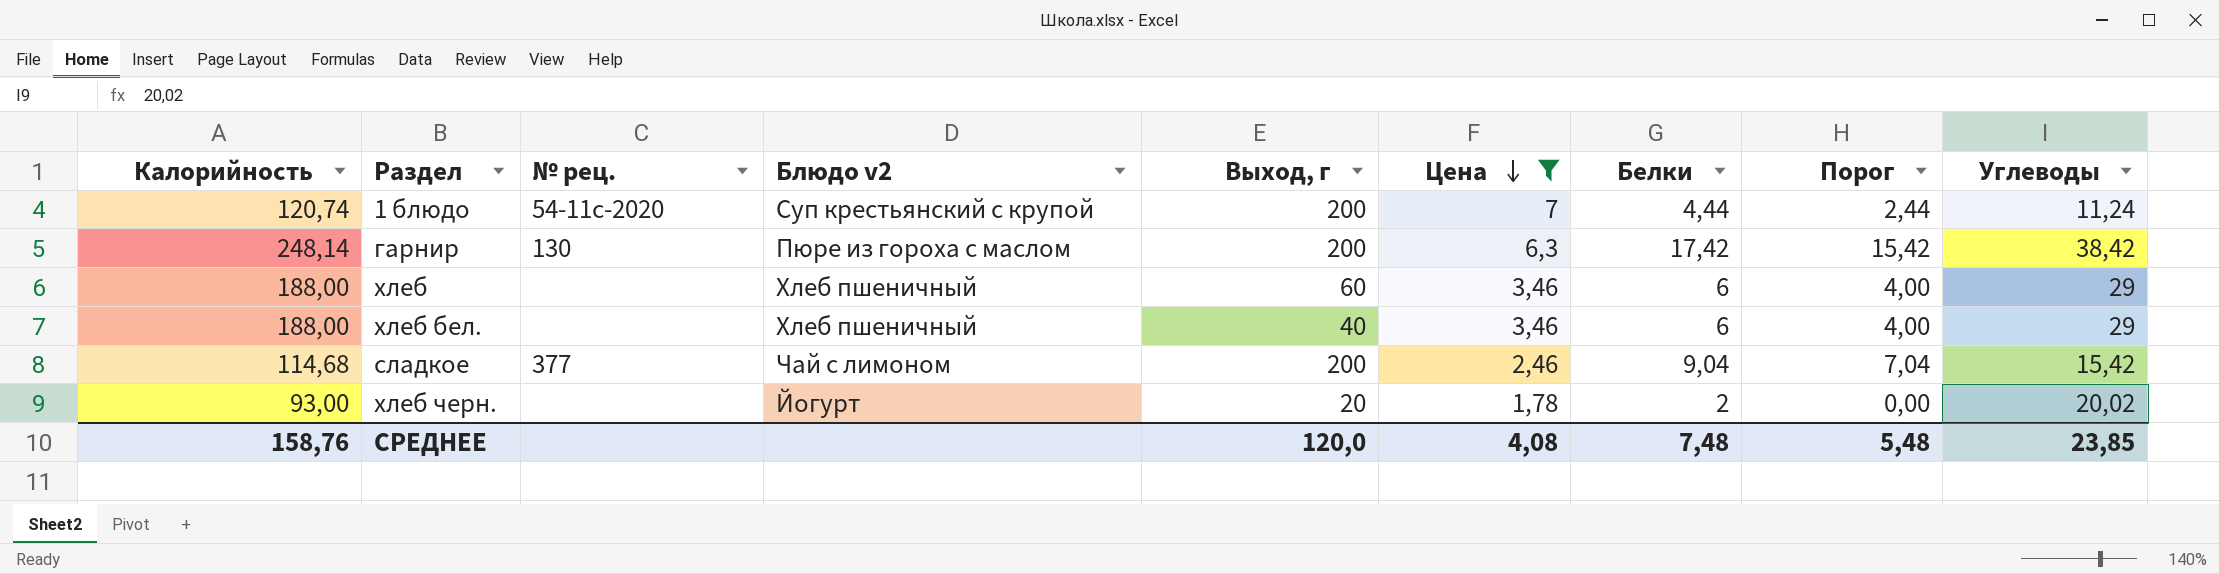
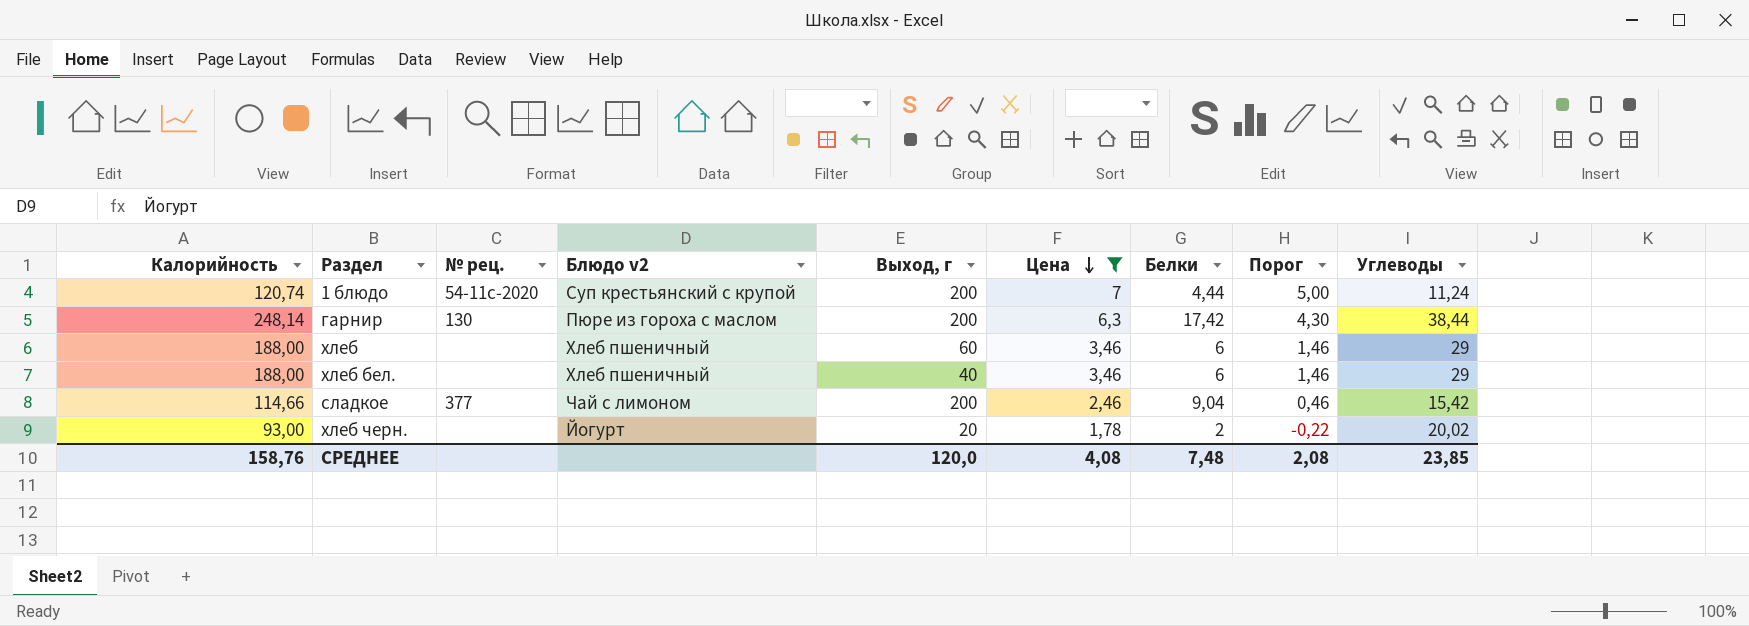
column Порог | formula: [Белки] - 2 -> [Цена] - 2
гарнир | Углеводы: 38,42 -> 38,44
сладкое | Калорийность: 114,68 -> 114,66
СРЕДНЕЕ | Порог: 5,48 -> 2,08

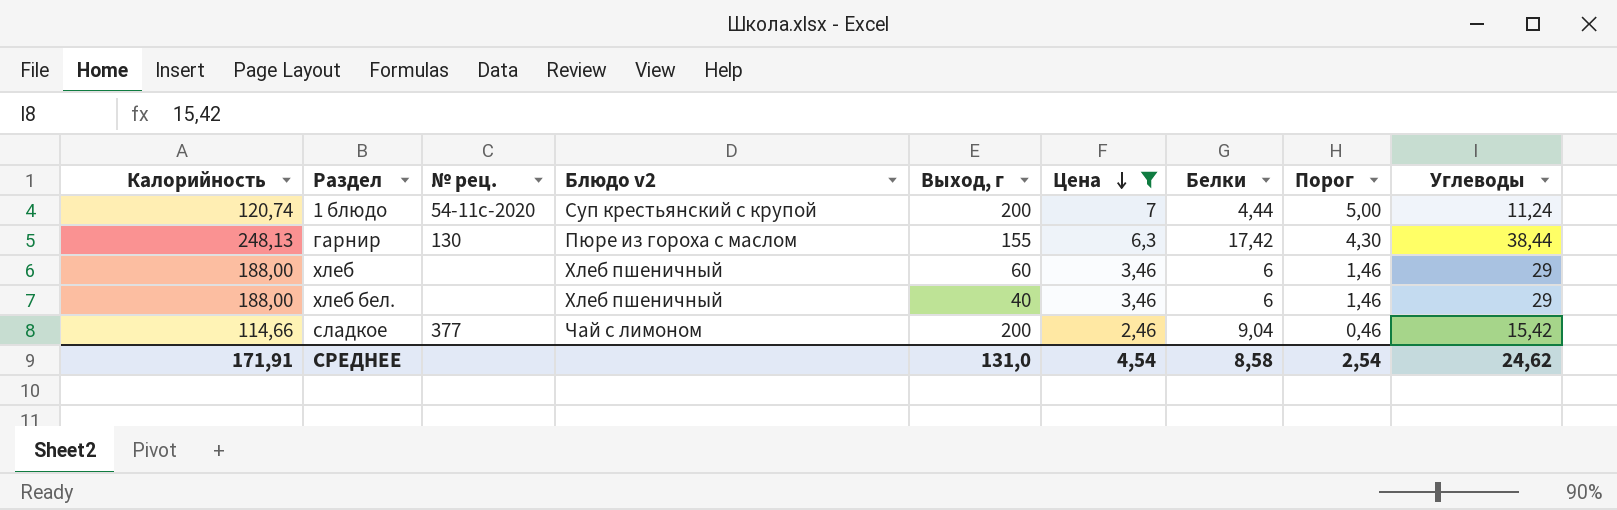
row хлеб черн.: 93,00 | none | Йогурт | 20 | 1,78 | 2 | -0,22 | 20,02 -> none
гарнир | Калорийность: 248,14 -> 248,13
гарнир | Выход, г: 200 -> 155
СРЕДНЕЕ | Калорийность: 158,76 -> 171,91
СРЕДНЕЕ | Выход, г: 120,0 -> 131,0
СРЕДНЕЕ | Цена: 4,08 -> 4,54
СРЕДНЕЕ | Белки: 7,48 -> 8,58
СРЕДНЕЕ | Порог: 2,08 -> 2,54
СРЕДНЕЕ | Углеводы: 23,85 -> 24,62

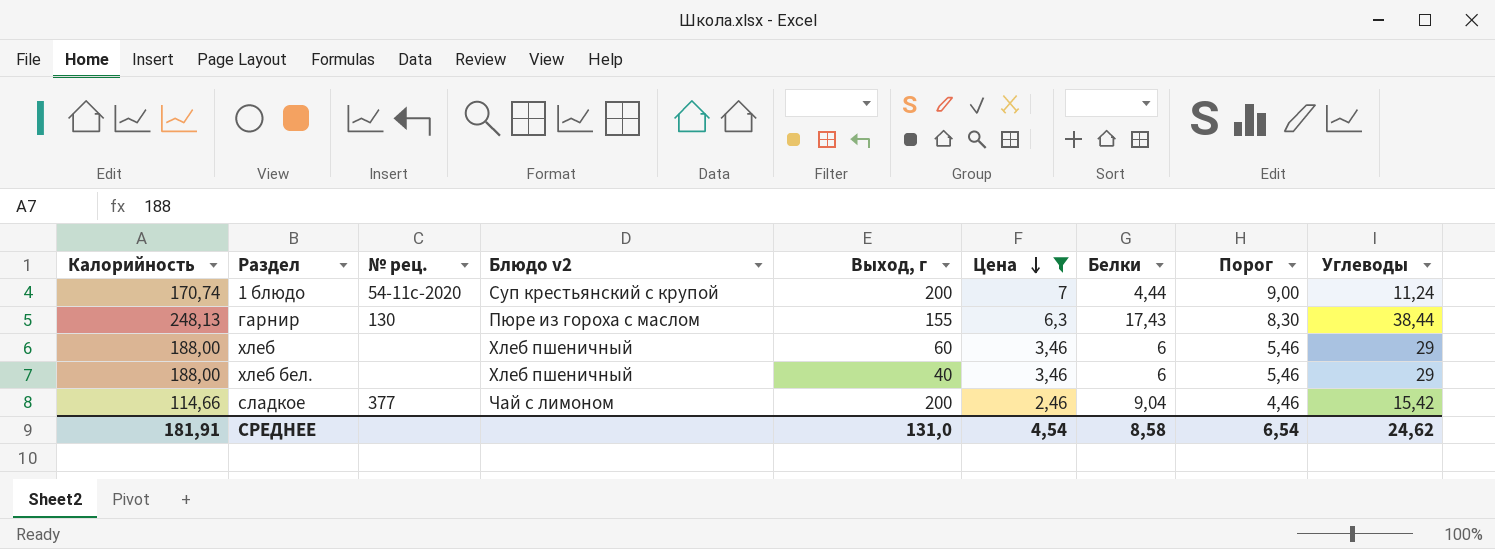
column Порог | formula: [Цена] - 2 -> [Цена] + 2
1 блюдо | Калорийность: 120,74 -> 170,74
гарнир | Белки: 17,42 -> 17,43
СРЕДНЕЕ | Калорийность: 171,91 -> 181,91
СРЕДНЕЕ | Порог: 2,54 -> 6,54

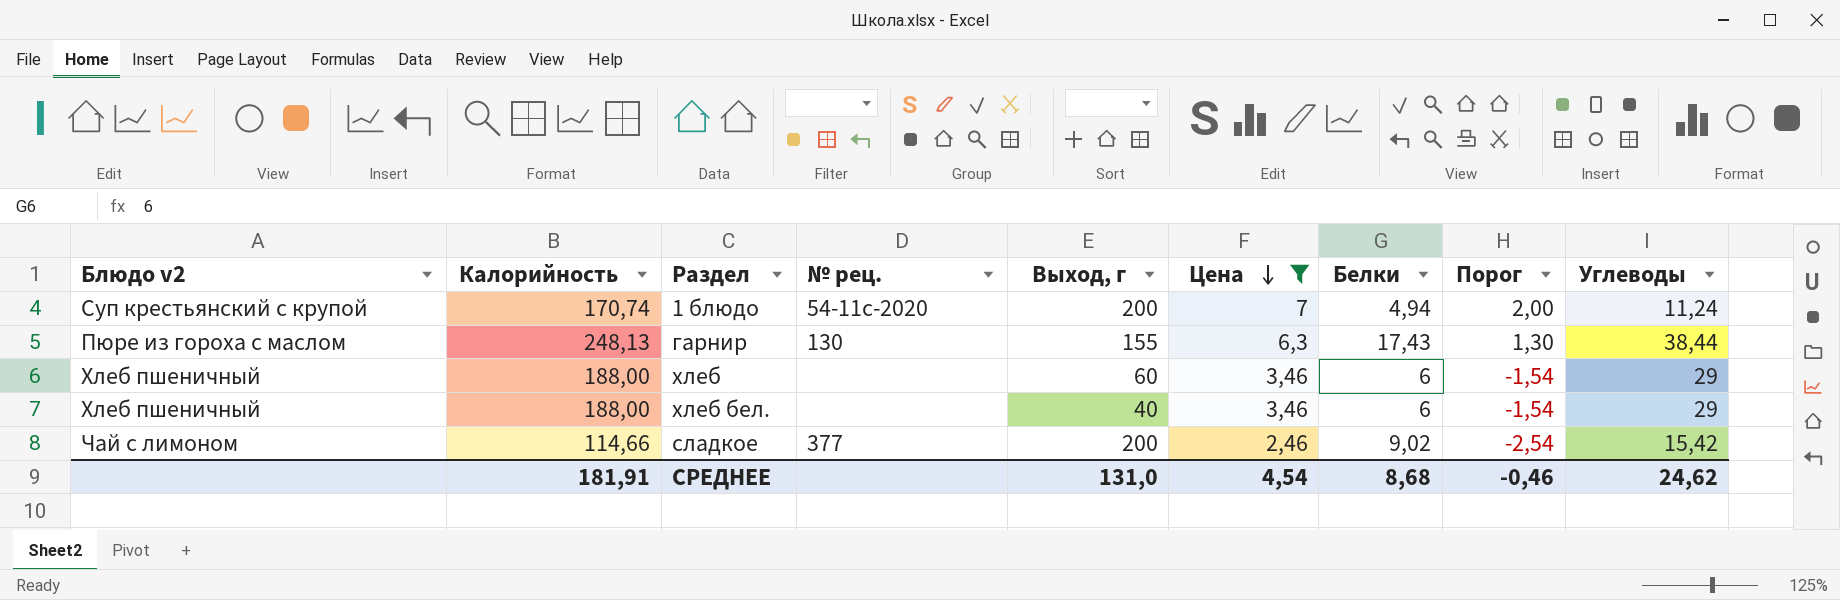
column Блюдо v2 | position: 4 -> 1
column Порог | formula: [Цена] + 2 -> [Цена] - 5
1 блюдо | Белки: 4,44 -> 4,94
сладкое | Белки: 9,04 -> 9,02
СРЕДНЕЕ | Белки: 8,58 -> 8,68
СРЕДНЕЕ | Порог: 6,54 -> -0,46

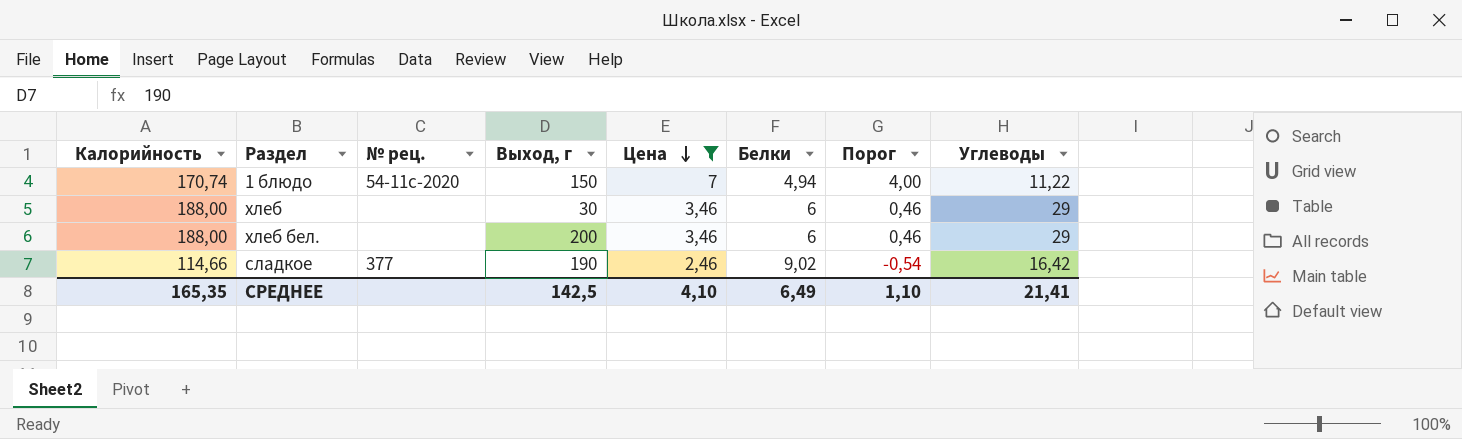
column Блюдо v2 | position: 1 -> none
column Порог | formula: [Цена] - 5 -> [Цена] - 3
row гарнир: Пюре из гороха с маслом | 248,13 | 130 | 155 | 6,3 | 17,43 | 1,30 | 38,44 -> none
1 блюдо | Выход, г: 200 -> 150
1 блюдо | Углеводы: 11,24 -> 11,22
хлеб | Выход, г: 60 -> 30
хлеб бел. | Выход, г: 40 -> 200
сладкое | Выход, г: 200 -> 190
сладкое | Углеводы: 15,42 -> 16,42
СРЕДНЕЕ | Калорийность: 181,91 -> 165,35
СРЕДНЕЕ | Выход, г: 131,0 -> 142,5
СРЕДНЕЕ | Цена: 4,54 -> 4,10
СРЕДНЕЕ | Белки: 8,68 -> 6,49
СРЕДНЕЕ | Порог: -0,46 -> 1,10
СРЕДНЕЕ | Углеводы: 24,62 -> 21,41

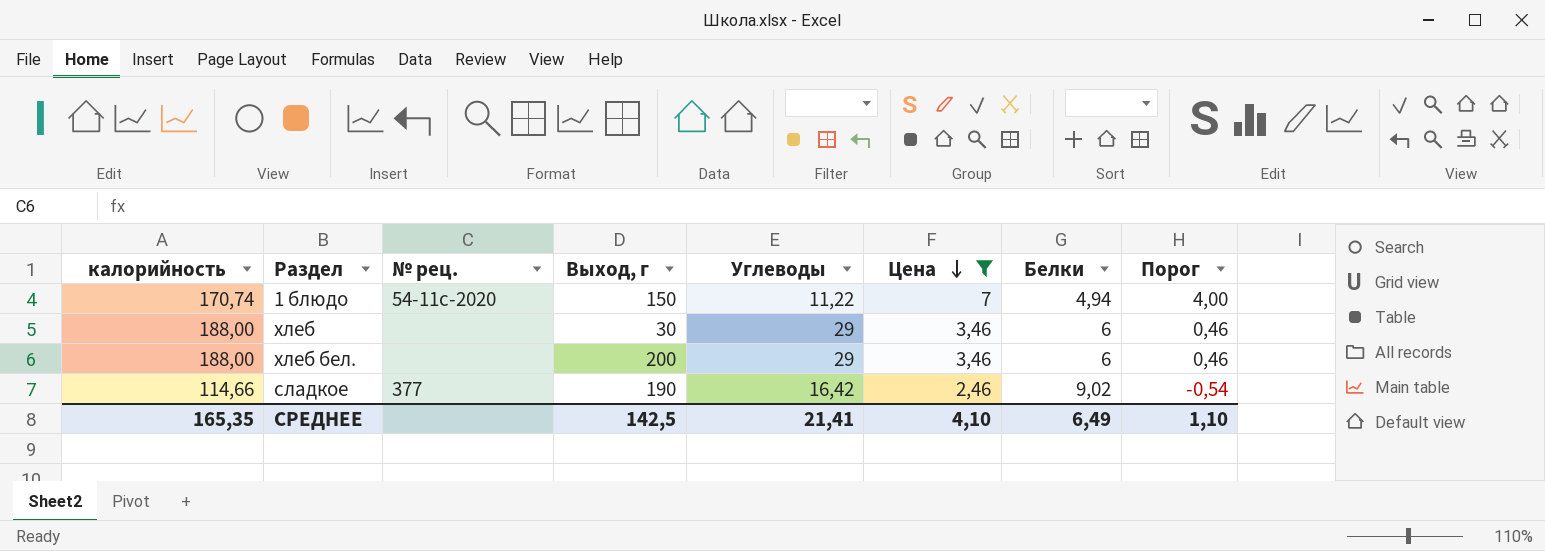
column name: Калорийность -> калорийность
column Углеводы | position: 8 -> 5

